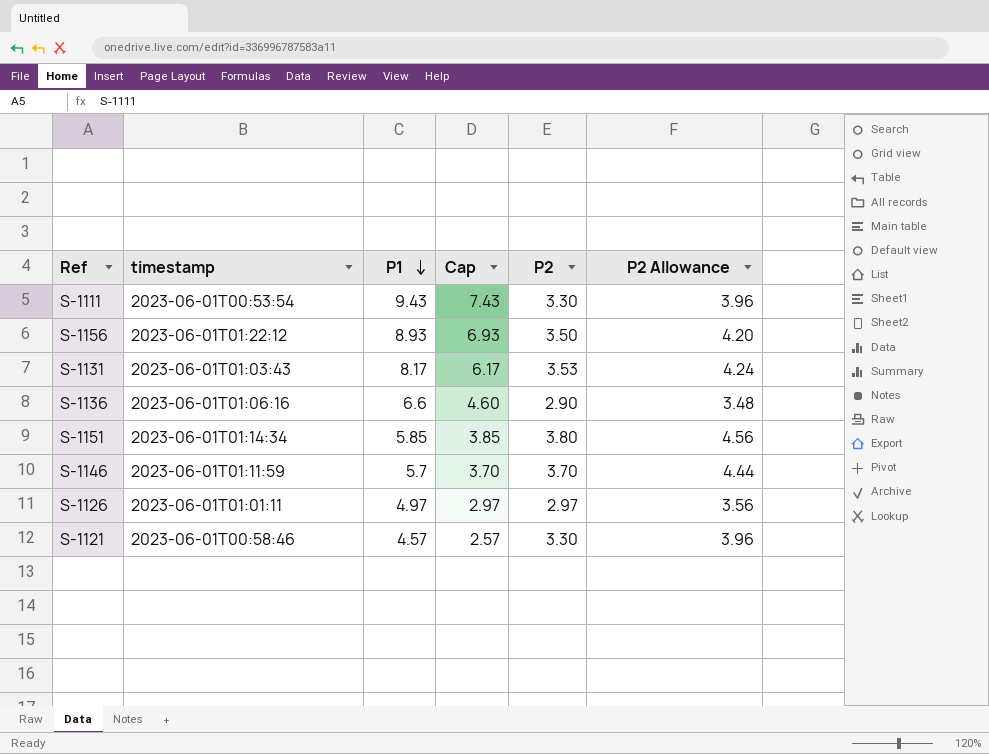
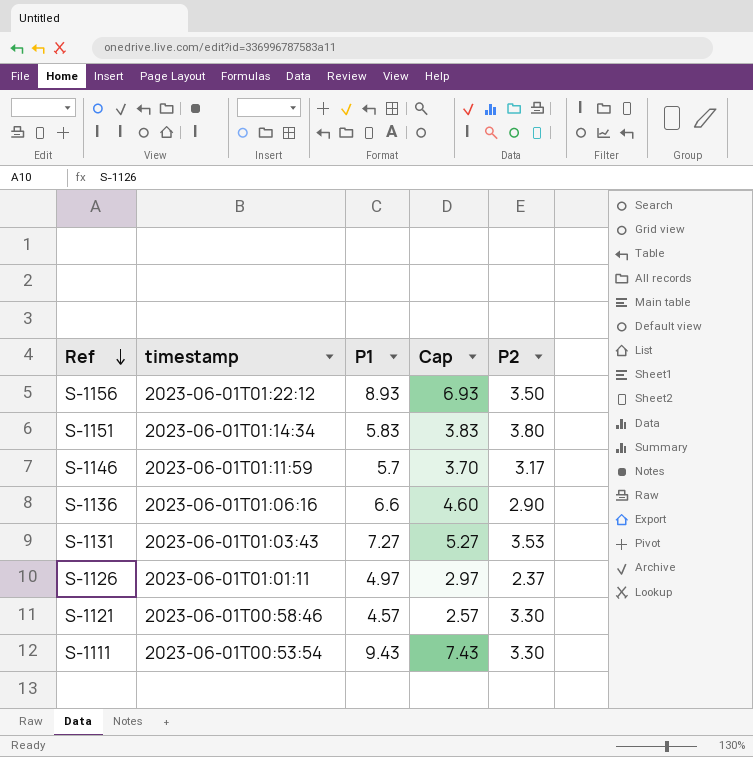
row order: P1 descending -> Ref descending
column P2 Allowance | formula: [P2] * 1.2 -> none
S-1151 | P1: 5.85 -> 5.83
S-1151 | Cap: 3.85 -> 3.83
S-1146 | P2: 3.70 -> 3.17
S-1131 | P1: 8.17 -> 7.27
S-1131 | Cap: 6.17 -> 5.27
S-1126 | P2: 2.97 -> 2.37

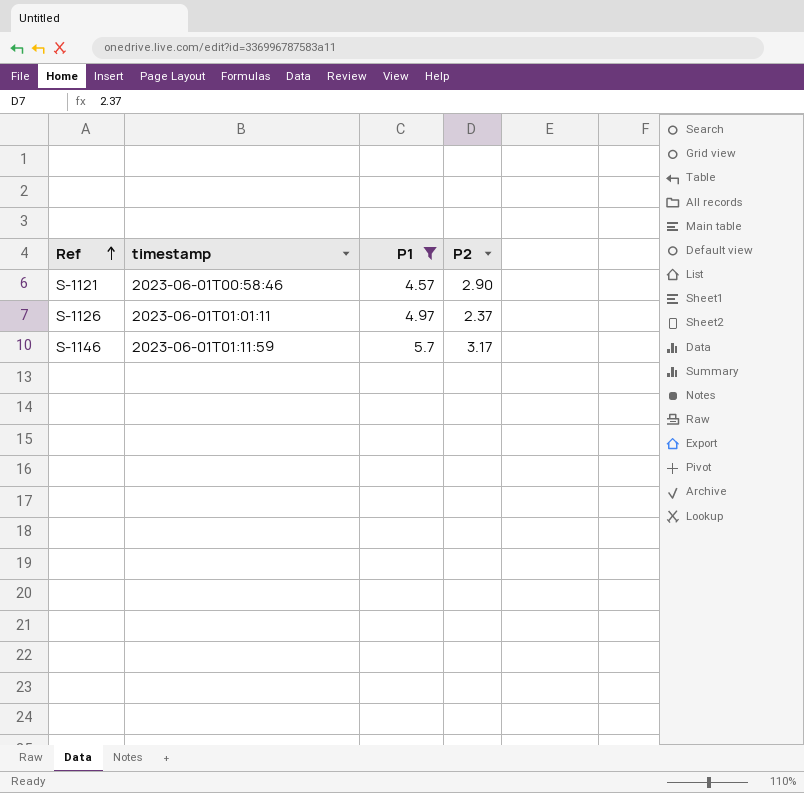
filter: none -> P1 <= 5.7
row order: Ref descending -> Ref ascending
column Cap | formula: [P1] - 2 -> none
S-1121 | P2: 3.30 -> 2.90

